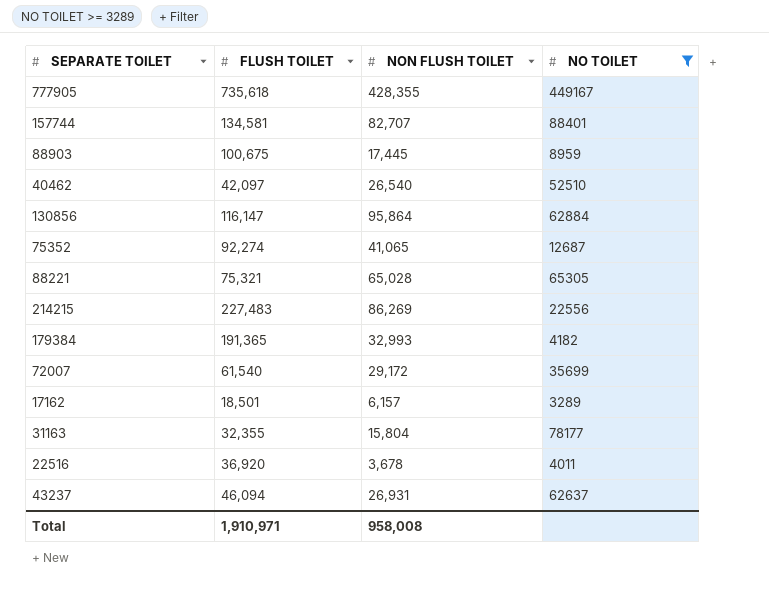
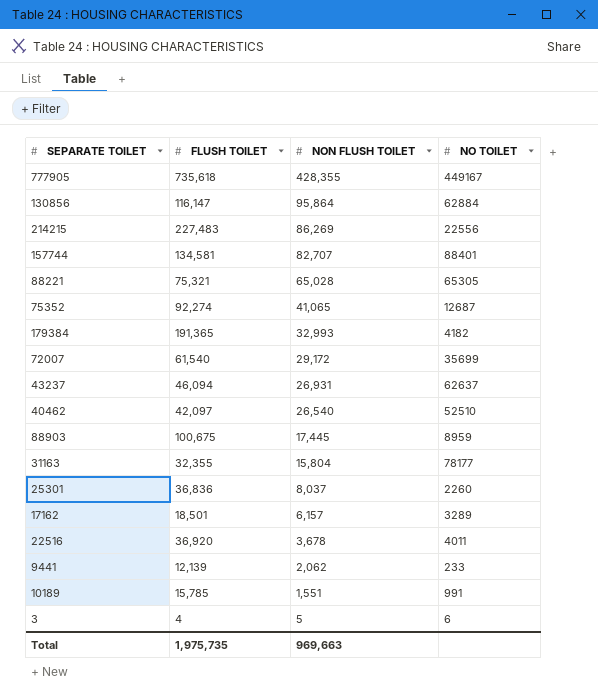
filter: NO TOILET >= 3289 -> none
row order: none -> NON FLUSH TOILET descending
Total | FLUSH TOILET: 1,910,971 -> 1,975,735
Total | NON FLUSH TOILET: 958,008 -> 969,663

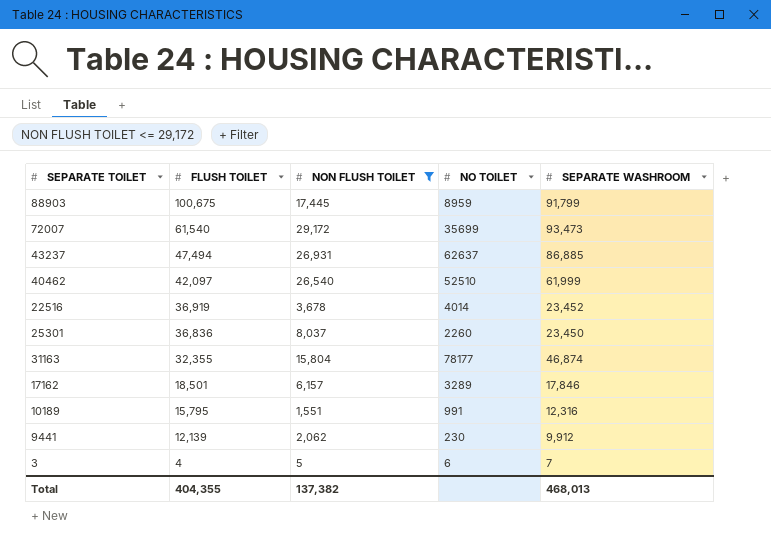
filter: none -> NON FLUSH TOILET <= 29,172
row order: NON FLUSH TOILET descending -> FLUSH TOILET descending
column SEPARATE WASHROOM | position: none -> 5
43237 | FLUSH TOILET: 46,094 -> 47,494
22516 | FLUSH TOILET: 36,920 -> 36,919
22516 | NO TOILET: 4011 -> 4014
10189 | FLUSH TOILET: 15,785 -> 15,795
9441 | NO TOILET: 233 -> 230
Total | FLUSH TOILET: 1,975,735 -> 404,355
Total | NON FLUSH TOILET: 969,663 -> 137,382

